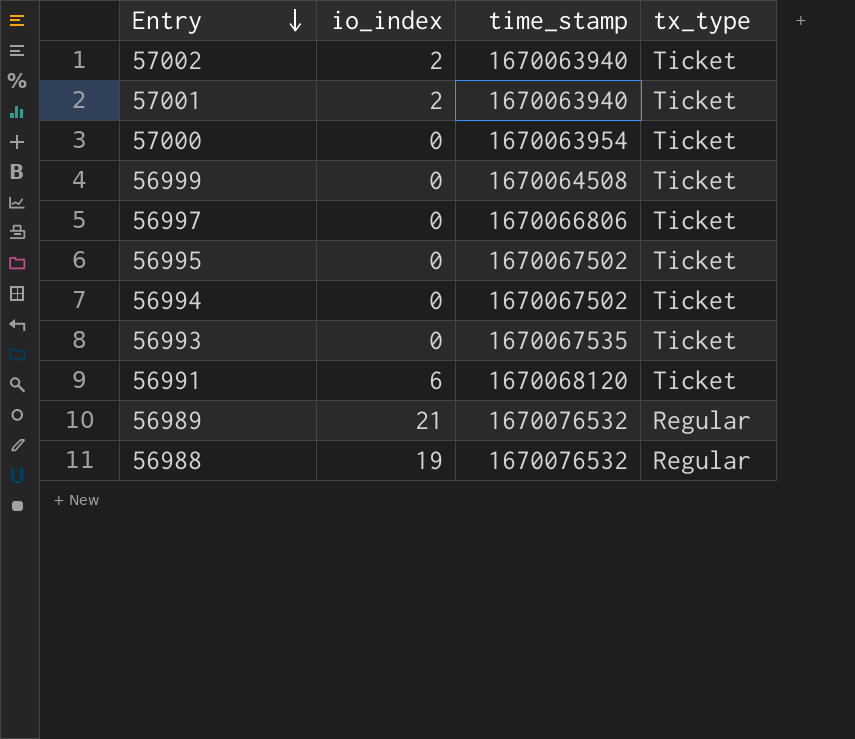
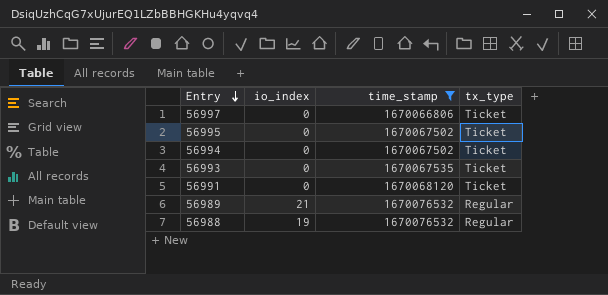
filter: none -> time_stamp >= 1670066806
56991 | io_index: 6 -> 0

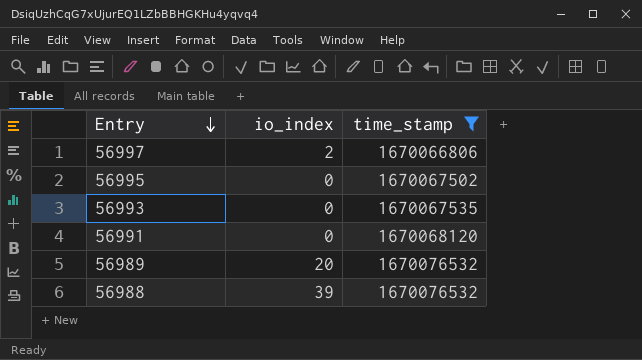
column tx_type | position: 4 -> none
row 56994: 0 | 1670067502 | Ticket -> none
56997 | io_index: 0 -> 2
56989 | io_index: 21 -> 20
56988 | io_index: 19 -> 39

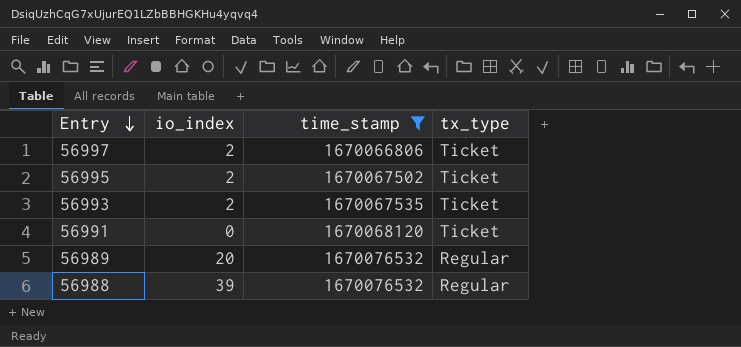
column tx_type | position: none -> 4
56995 | io_index: 0 -> 2
56993 | io_index: 0 -> 2

